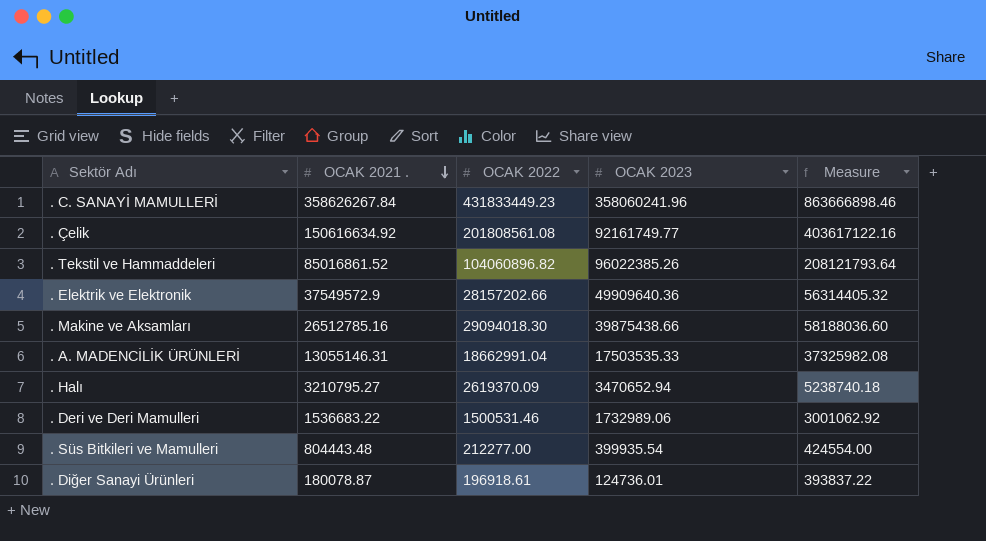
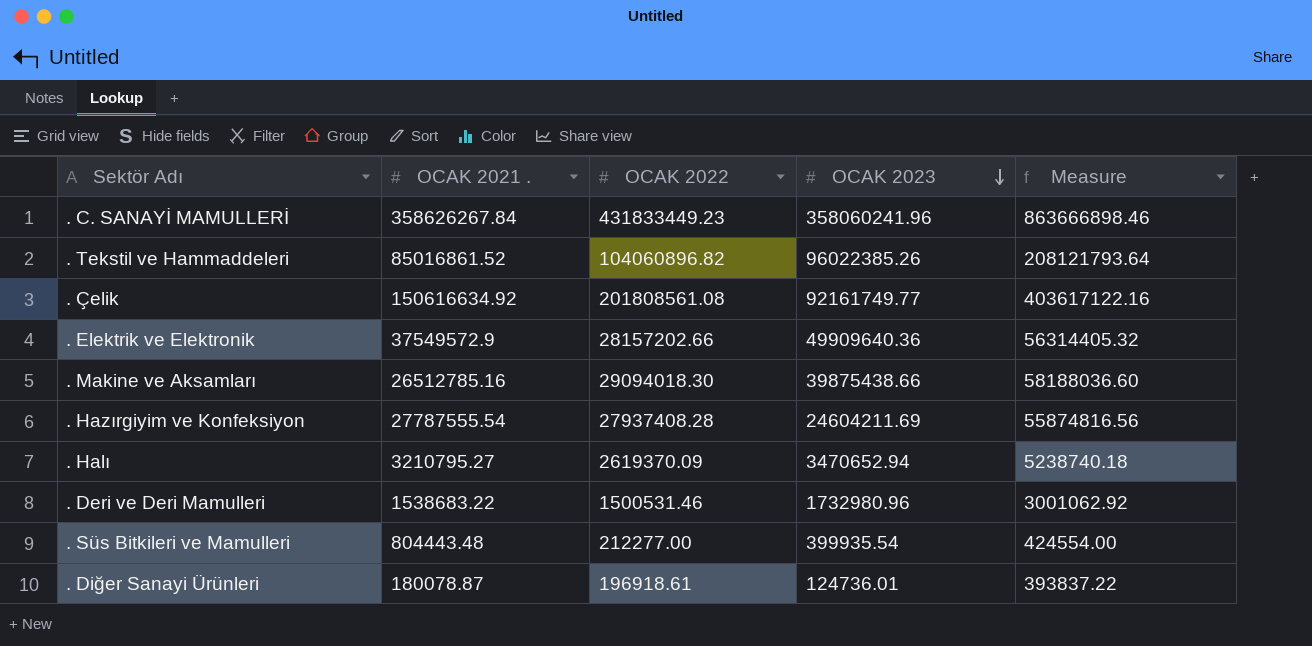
row order: OCAK 2021 . descending -> OCAK 2023 descending
row . A. MADENCİLİK ÜRÜNLERİ: 13055146.31 | 18662991.04 | 17503535.33 | 37325982.08 -> none
row . Hazırgiyim ve Konfeksiyon: none -> 27787555.54 | 27937408.28 | 24604211.69 | 55874816.56
. Deri ve Deri Mamulleri | OCAK 2021 .: 1536683.22 -> 1538683.22
. Deri ve Deri Mamulleri | OCAK 2023: 1732989.06 -> 1732980.96

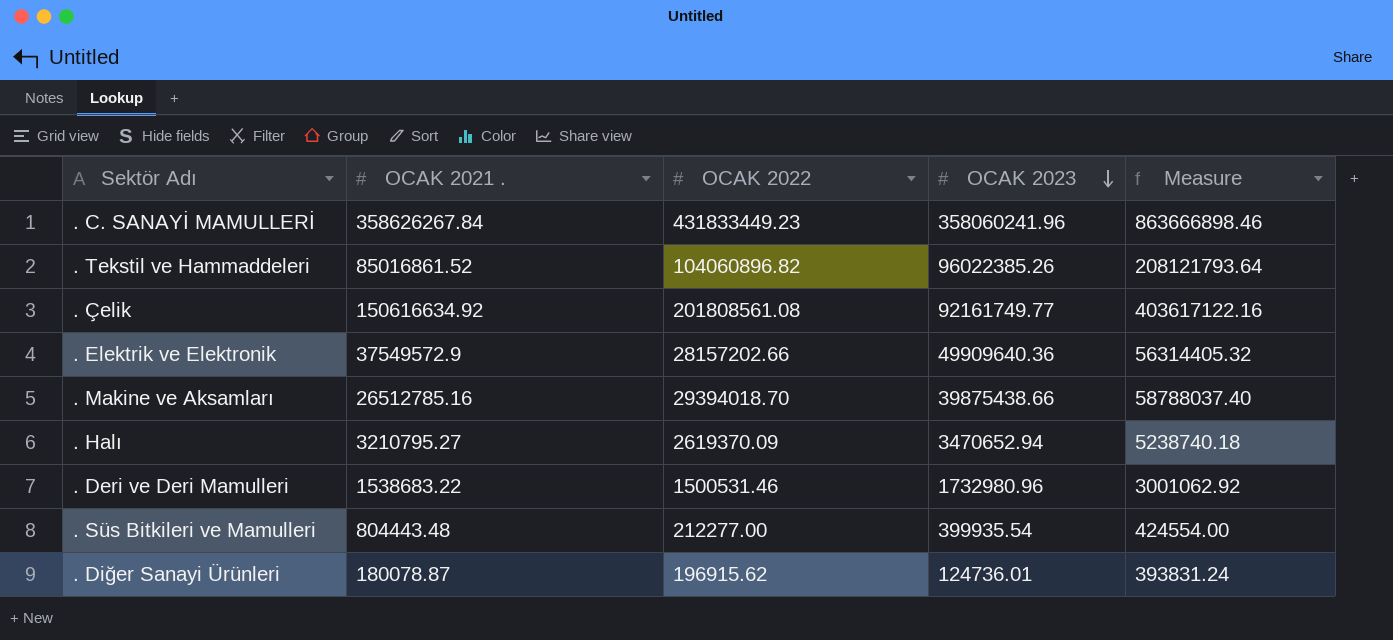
row . Hazırgiyim ve Konfeksiyon: 27787555.54 | 27937408.28 | 24604211.69 | 55874816.56 -> none
. Makine ve Aksamları | OCAK 2022: 29094018.30 -> 29394018.70
. Makine ve Aksamları | Measure: 58188036.60 -> 58788037.40
. Diğer Sanayi Ürünleri | OCAK 2022: 196918.61 -> 196915.62
. Diğer Sanayi Ürünleri | Measure: 393837.22 -> 393831.24

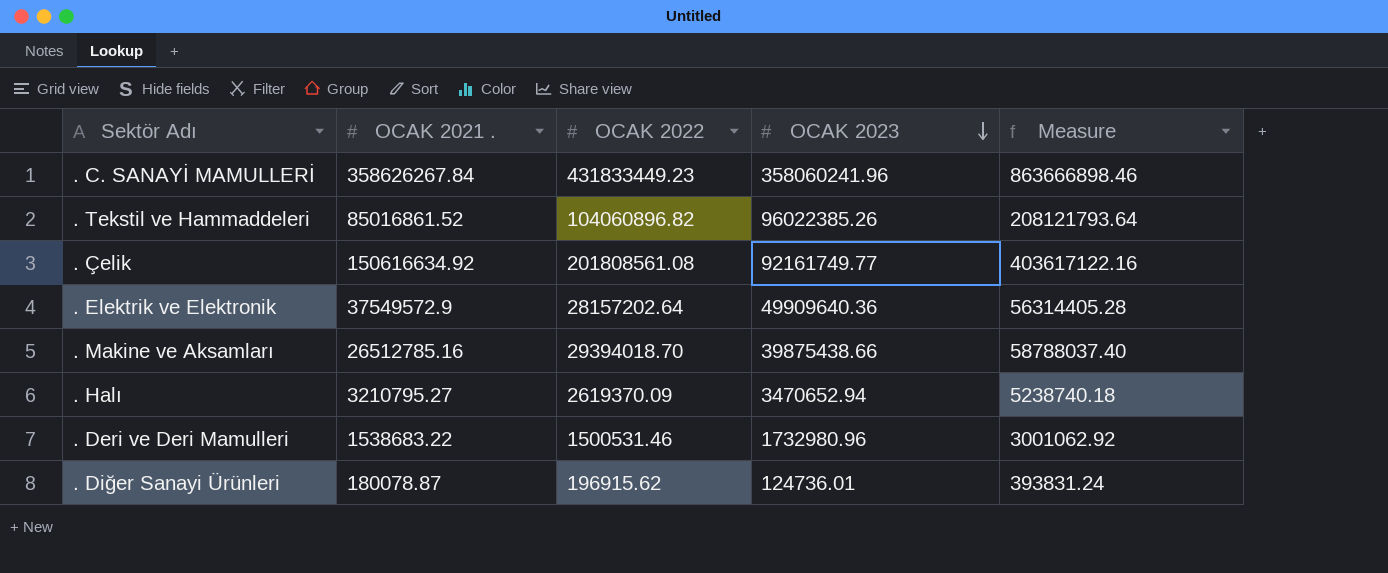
row . Süs Bitkileri ve Mamulleri: 804443.48 | 212277.00 | 399935.54 | 424554.00 -> none
. Elektrik ve Elektronik | OCAK 2022: 28157202.66 -> 28157202.64
. Elektrik ve Elektronik | Measure: 56314405.32 -> 56314405.28

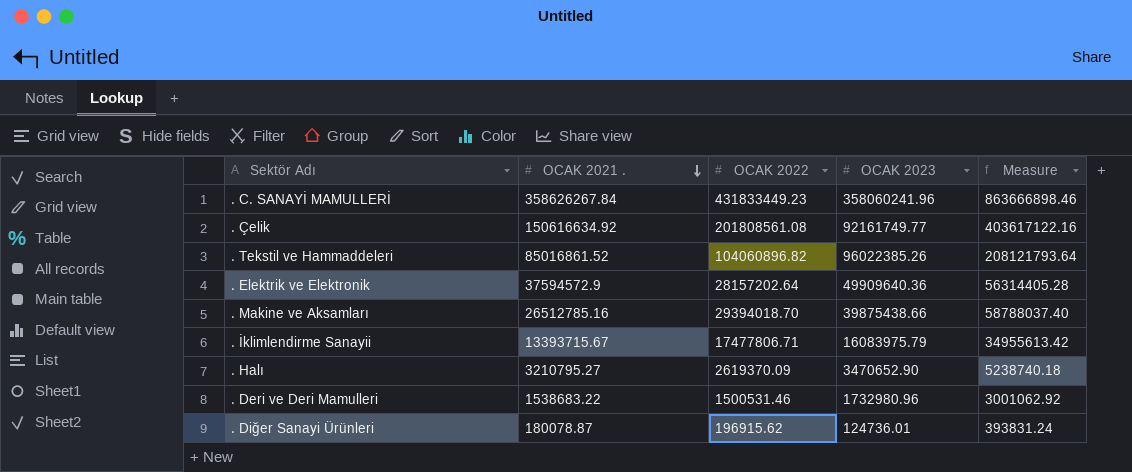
row order: OCAK 2023 descending -> OCAK 2021 . descending
. Elektrik ve Elektronik | OCAK 2021 .: 37549572.9 -> 37594572.9
row . İklimlendirme Sanayii: none -> 13393715.67 | 17477806.71 | 16083975.79 | 34955613.42
. Halı | OCAK 2023: 3470652.94 -> 3470652.90

